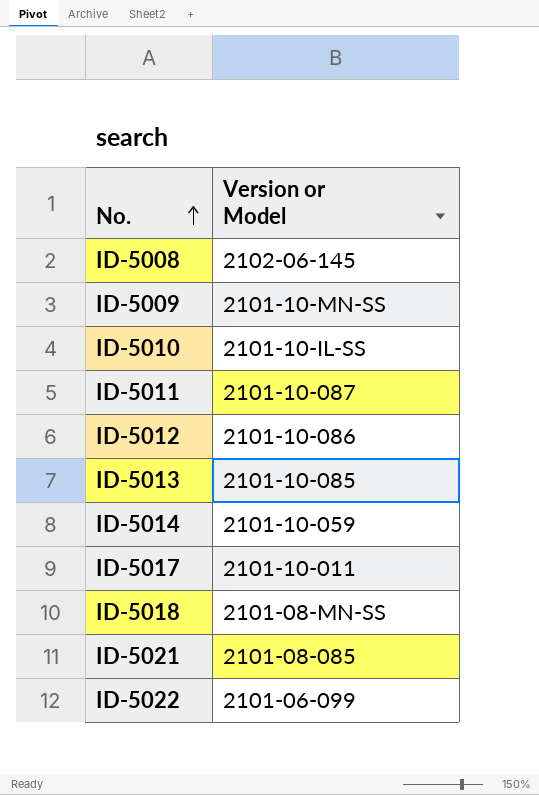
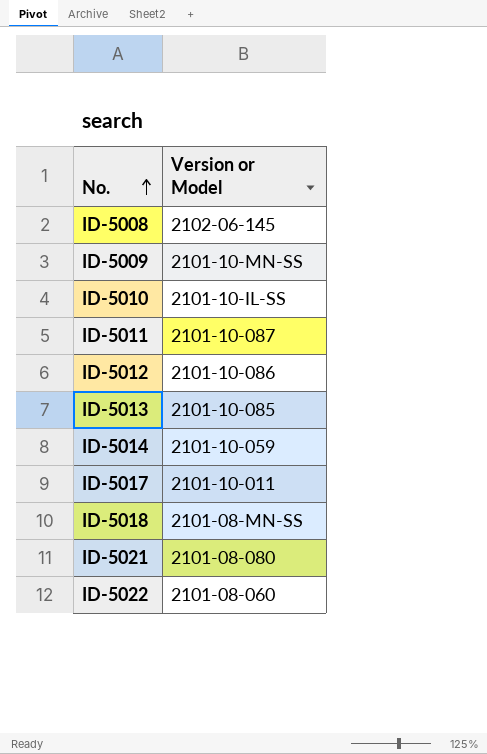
ID-5021 | Version or Model: 2101-08-085 -> 2101-08-080
ID-5022 | Version or Model: 2101-06-099 -> 2101-08-060

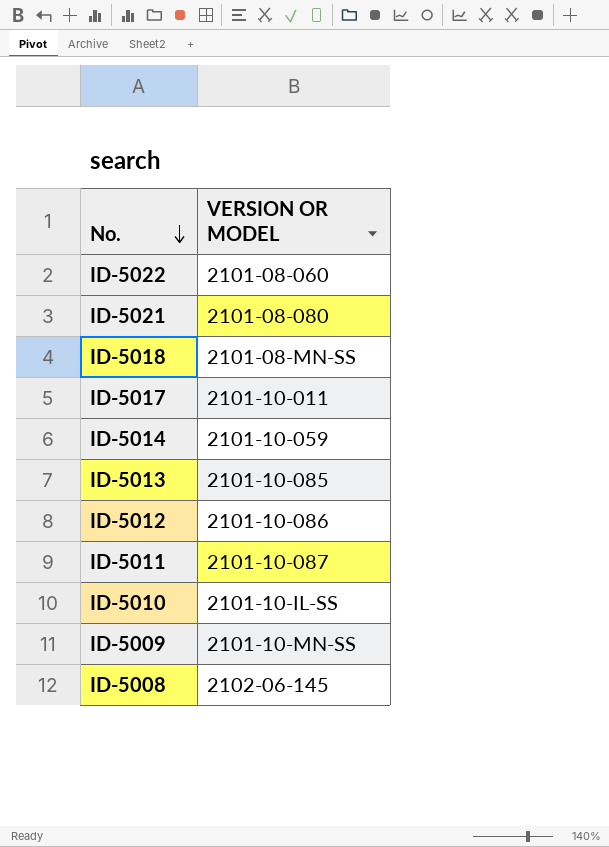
row order: No. ascending -> No. descending
column name: Version or Model -> VERSION OR MODEL

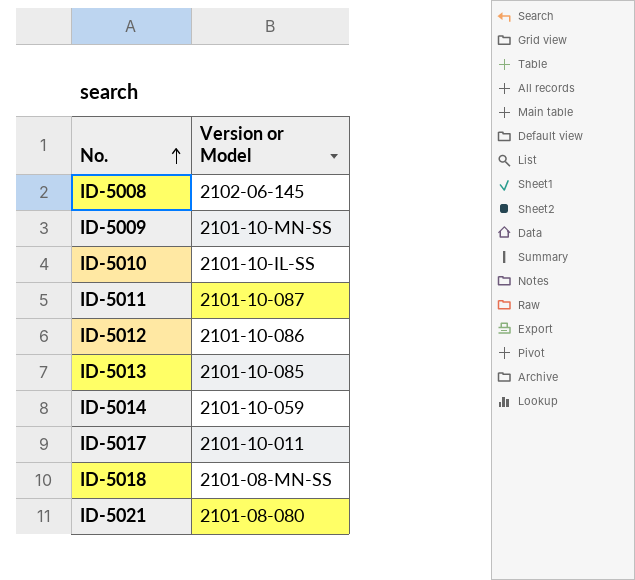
row order: No. descending -> No. ascending
column name: VERSION OR MODEL -> Version or Model
row ID-5022: 2101-08-060 -> none

